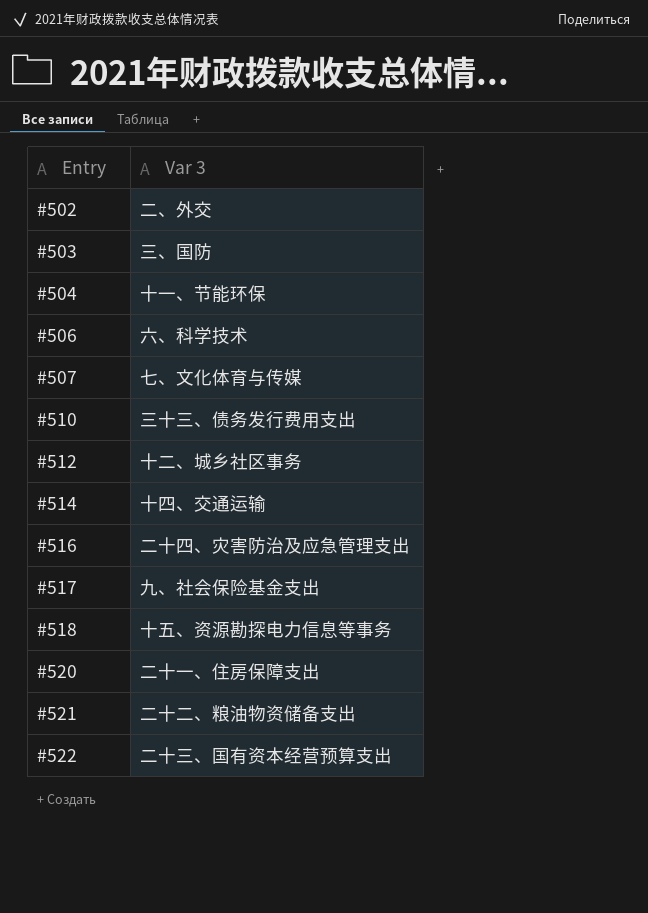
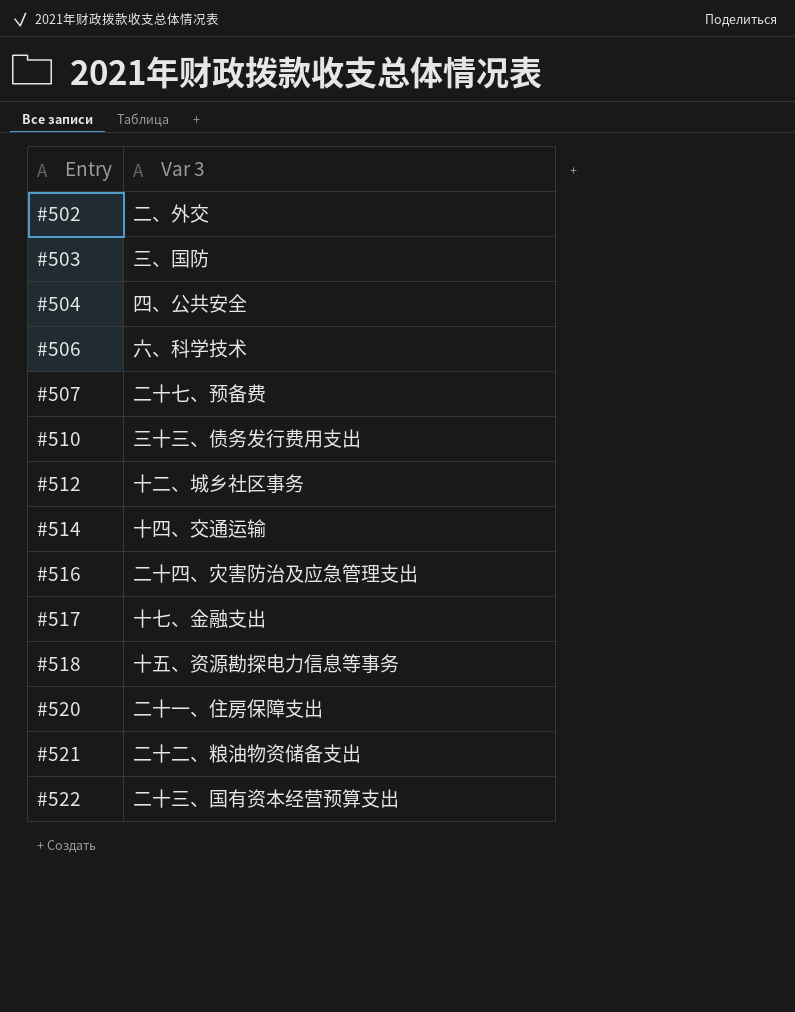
#504 | Var 3: 十一、节能环保 -> 四、公共安全
#507 | Var 3: 七、文化体育与传媒 -> 二十七、预备费
#517 | Var 3: 九、社会保险基金支出 -> 十七、金融支出

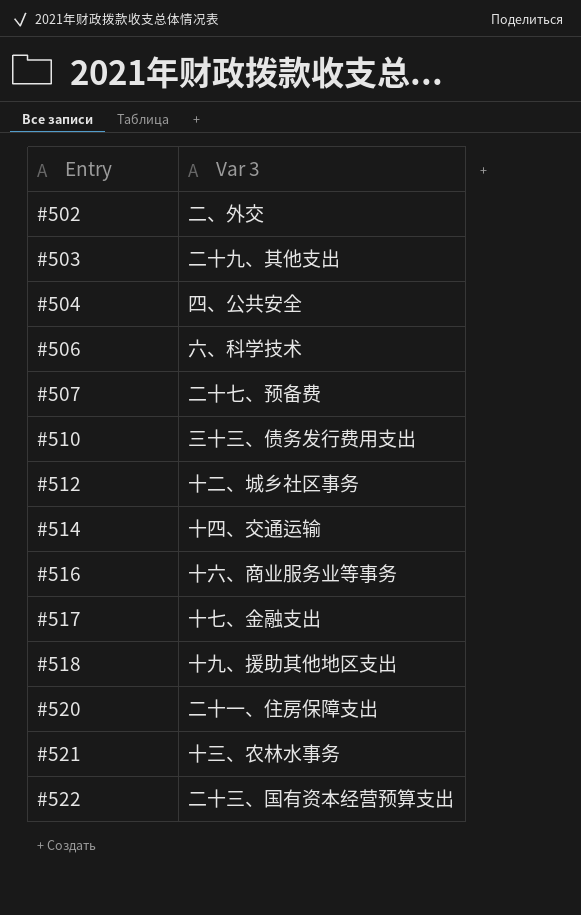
#503 | Var 3: 三、国防 -> 二十九、其他支出
#516 | Var 3: 二十四、灾害防治及应急管理支出 -> 十六、商业服务业等事务
#518 | Var 3: 十五、资源勘探电力信息等事务 -> 十九、援助其他地区支出
#521 | Var 3: 二十二、粮油物资储备支出 -> 十三、农林水事务

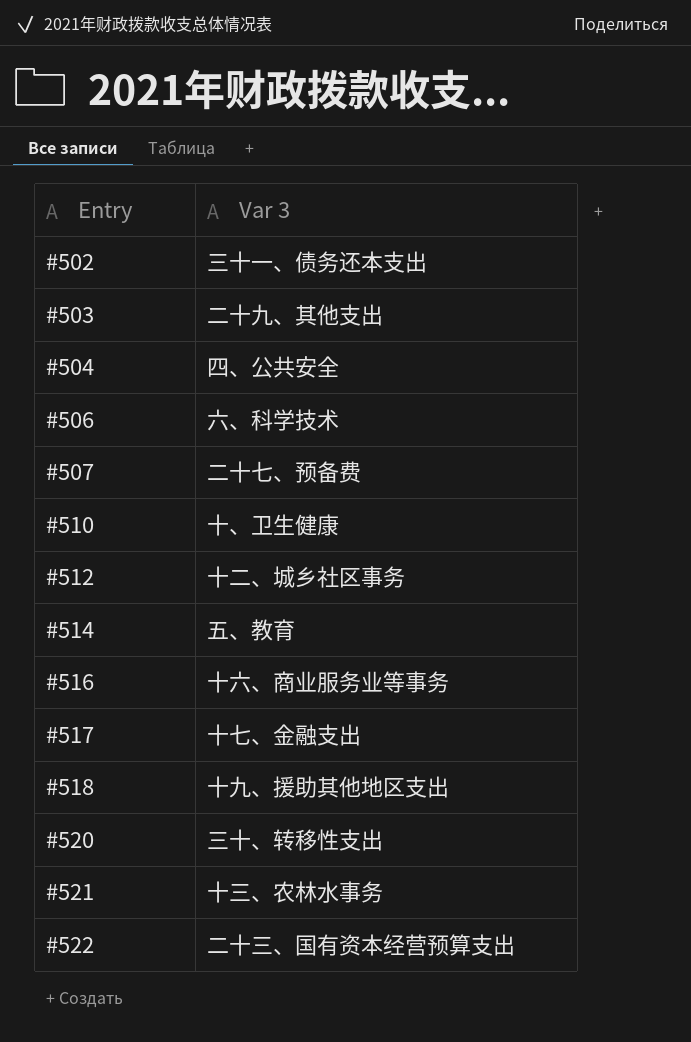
#502 | Var 3: 二、外交 -> 三十一、债务还本支出
#510 | Var 3: 三十三、债务发行费用支出 -> 十、卫生健康
#514 | Var 3: 十四、交通运输 -> 五、教育
#520 | Var 3: 二十一、住房保障支出 -> 三十、转移性支出

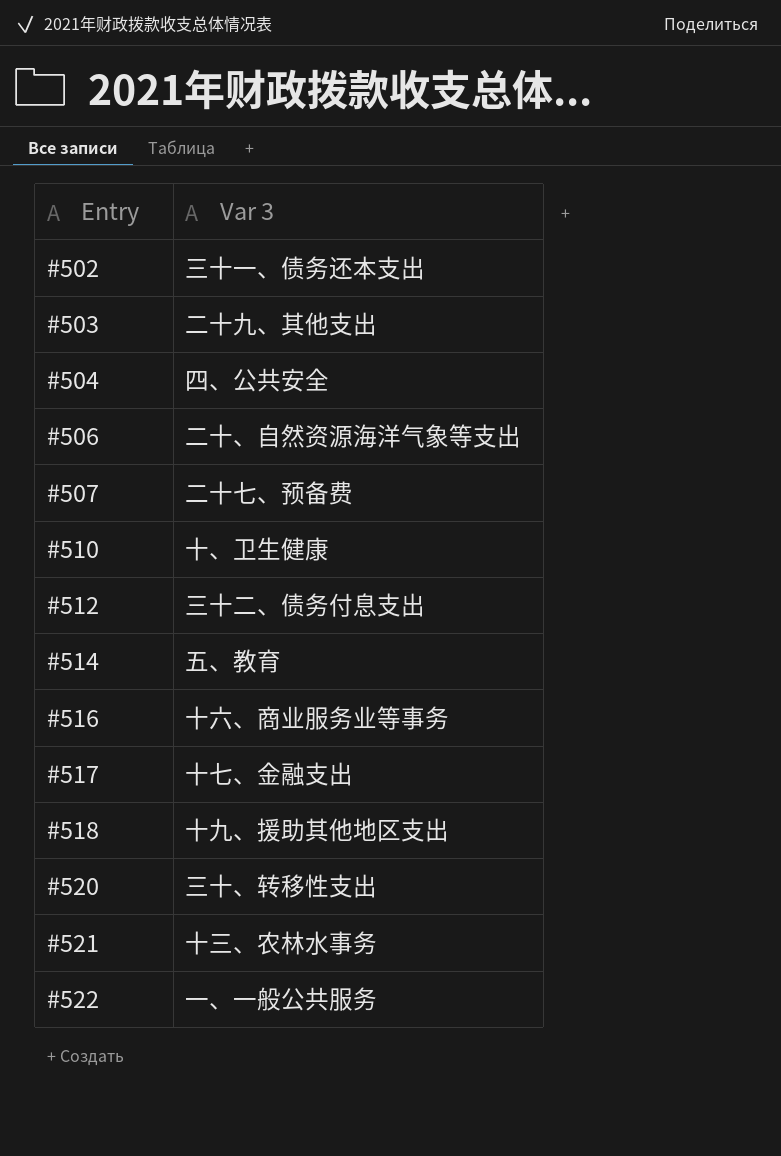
#506 | Var 3: 六、科学技术 -> 二十、自然资源海洋气象等支出
#512 | Var 3: 十二、城乡社区事务 -> 三十二、债务付息支出
#522 | Var 3: 二十三、国有资本经营预算支出 -> 一、一般公共服务

